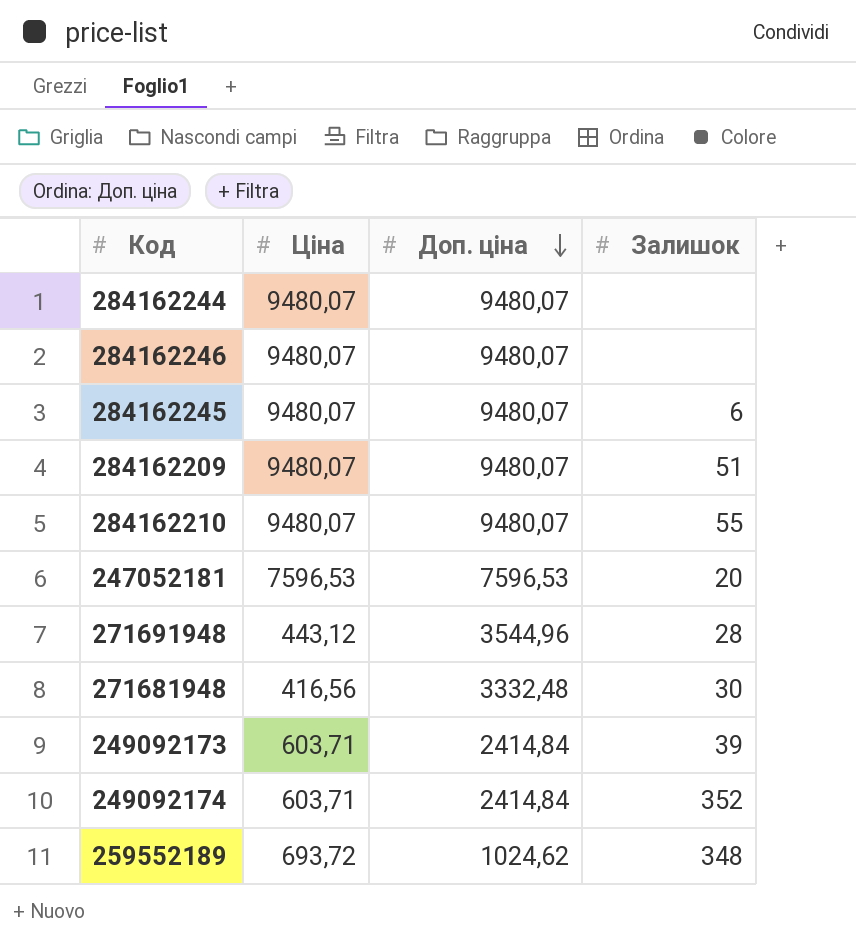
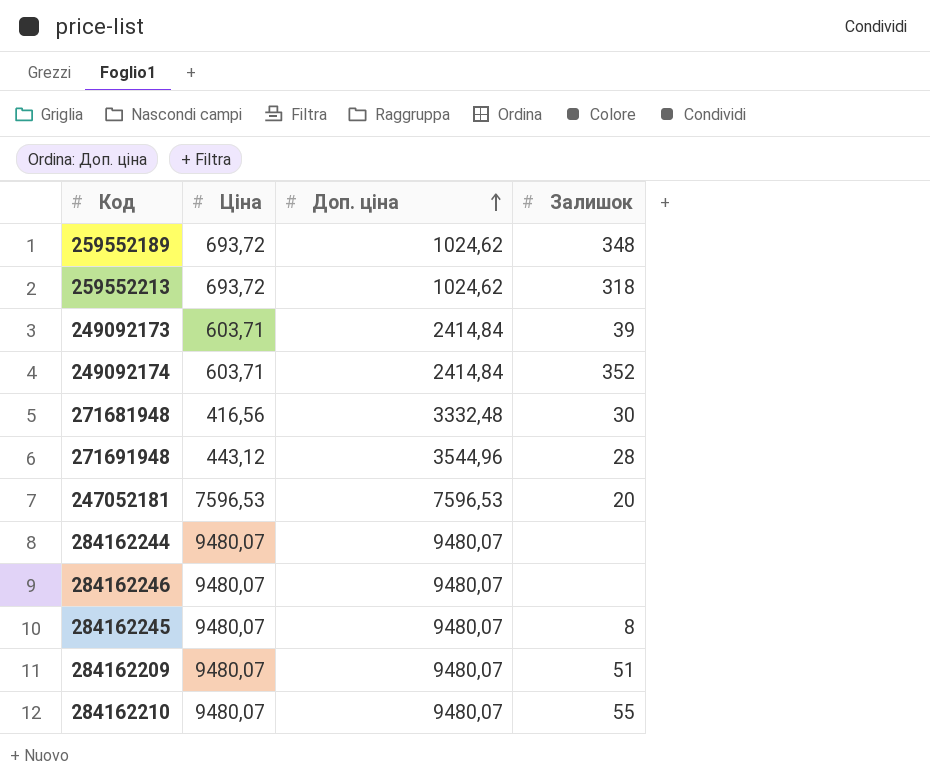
row order: Доп. ціна descending -> Доп. ціна ascending
row 259552213: none -> 693,72 | 1024,62 | 318
284162245 | Залишок: 6 -> 8

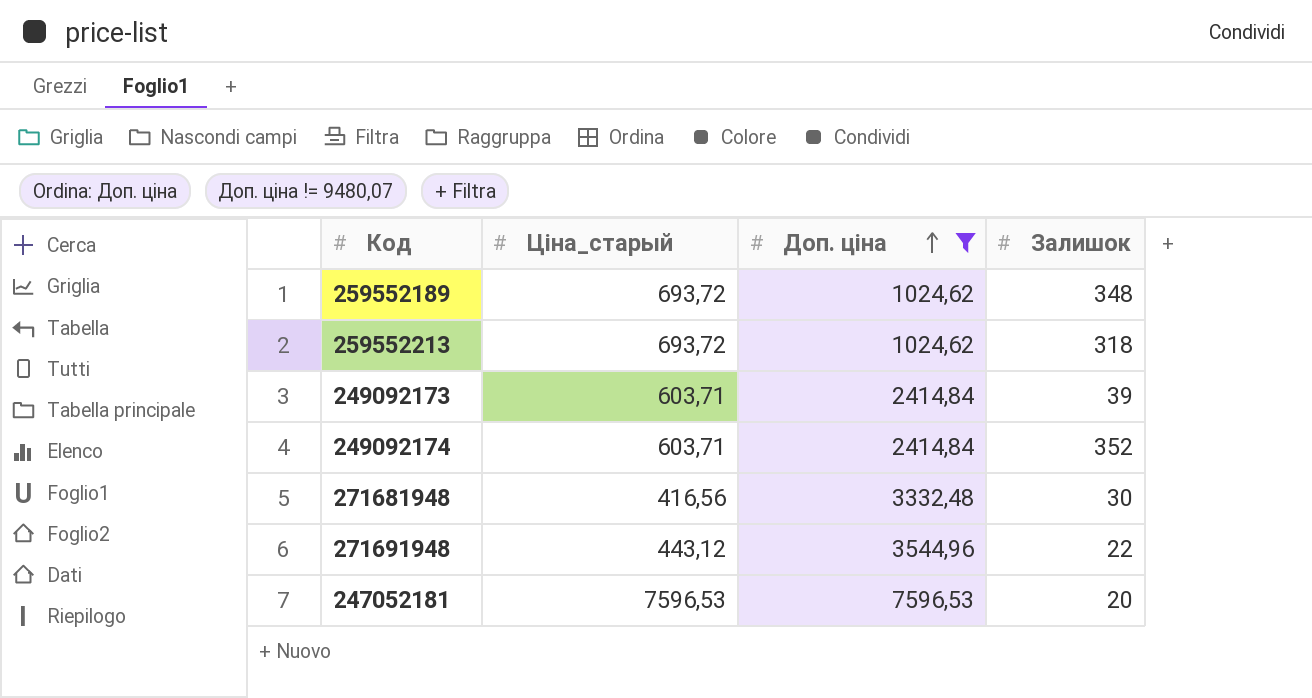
filter: none -> Доп. ціна != 9480,07
column name: Ціна -> Ціна_старый
271691948 | Залишок: 28 -> 22

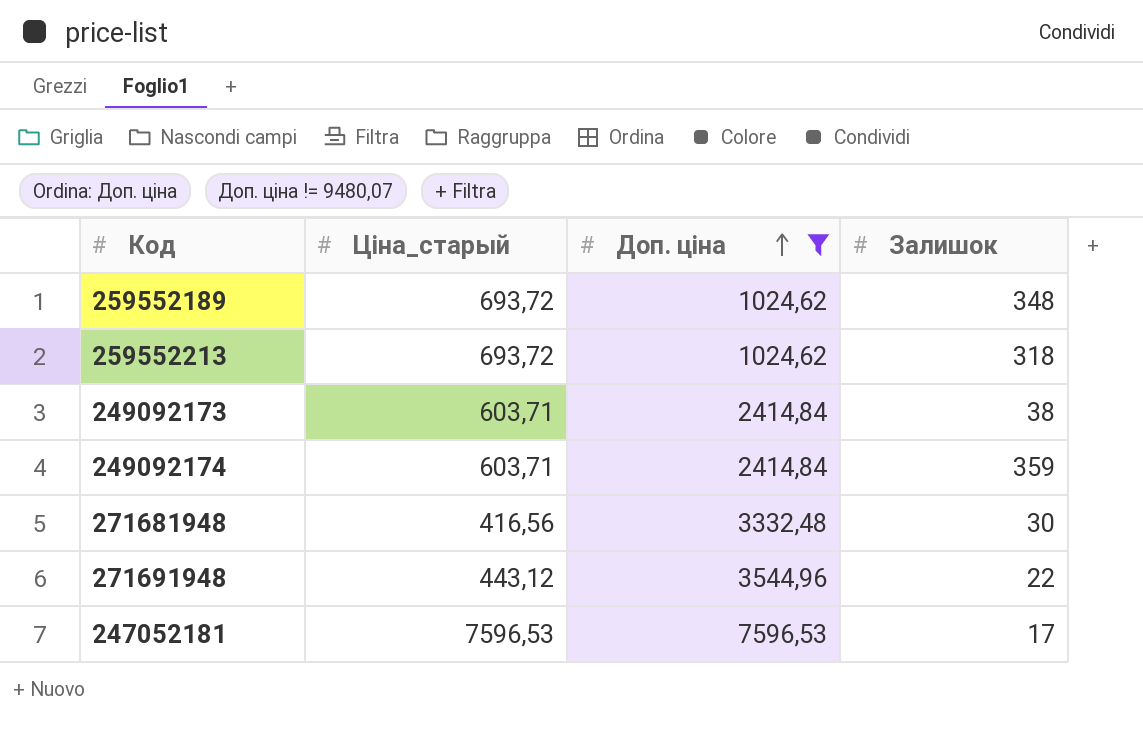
249092173 | Залишок: 39 -> 38
249092174 | Залишок: 352 -> 359
247052181 | Залишок: 20 -> 17

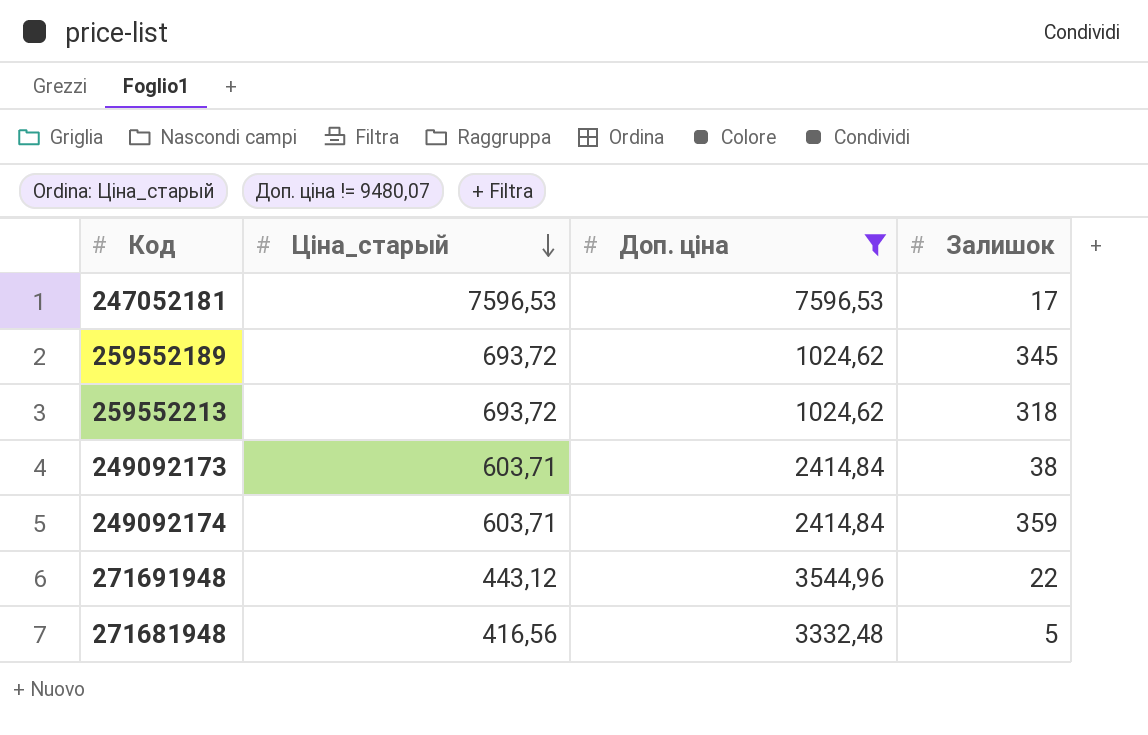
row order: Доп. ціна ascending -> Ціна_старый descending
259552189 | Залишок: 348 -> 345
271681948 | Залишок: 30 -> 5

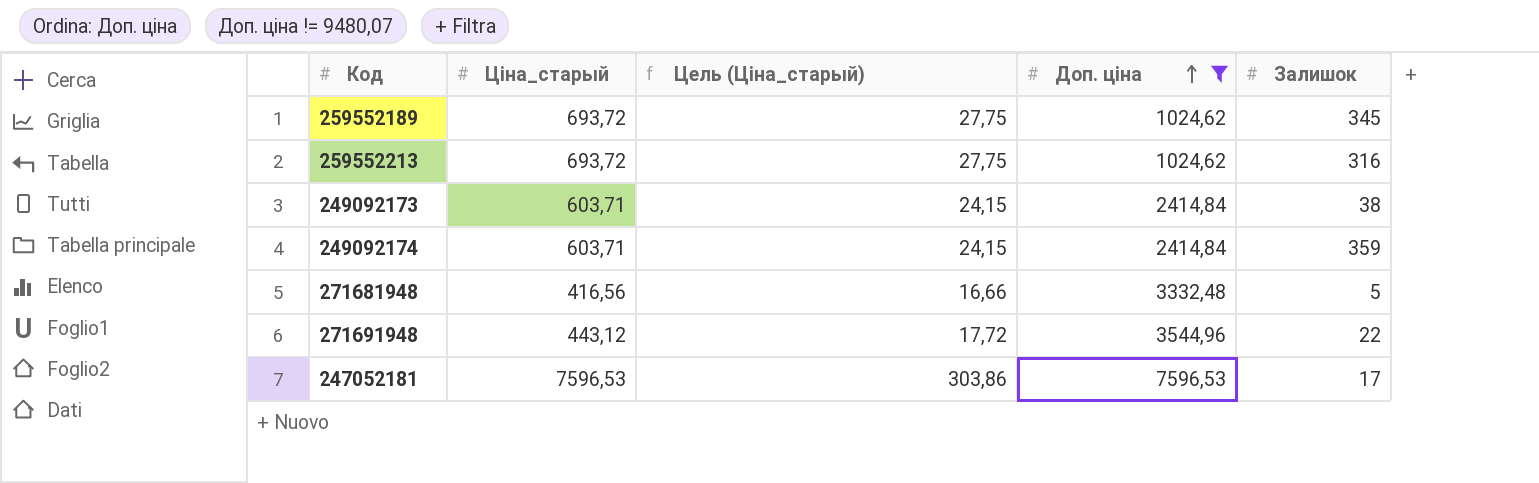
row order: Ціна_старый descending -> Доп. ціна ascending
column Цель (Ціна_старый) | formula: none -> [Ціна_старый] * 0,04
259552213 | Залишок: 318 -> 316

